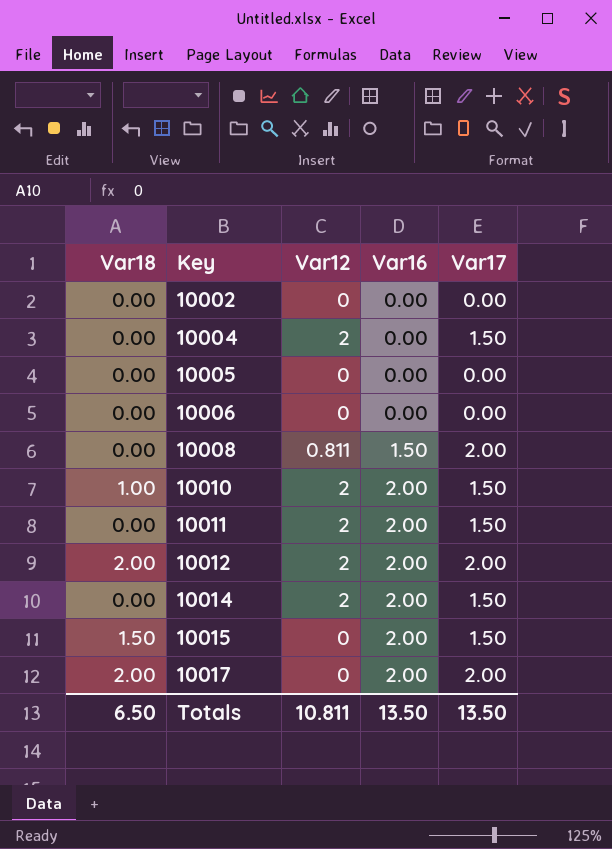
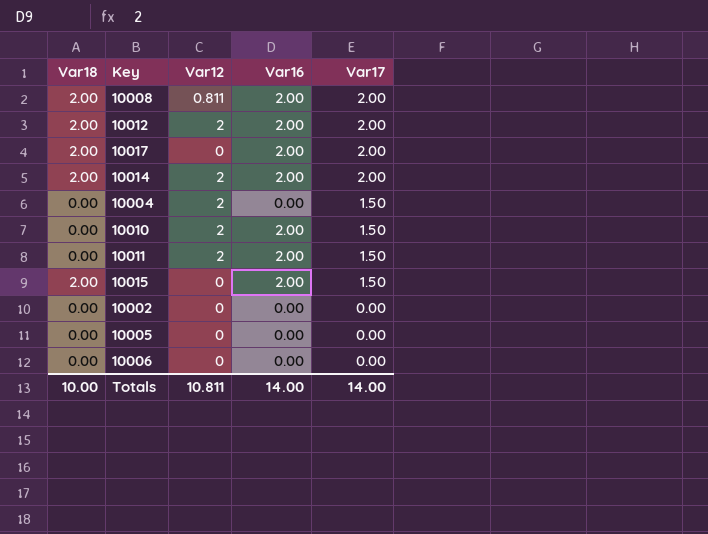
row order: Key ascending -> Var17 descending
10008 | Var18: 0.00 -> 2.00
10008 | Var16: 1.50 -> 2.00
10014 | Var18: 0.00 -> 2.00
10014 | Var17: 1.50 -> 2.00
10010 | Var18: 1.00 -> 0.00
10015 | Var18: 1.50 -> 2.00
Totals | Var18: 6.50 -> 10.00
Totals | Var16: 13.50 -> 14.00
Totals | Var17: 13.50 -> 14.00

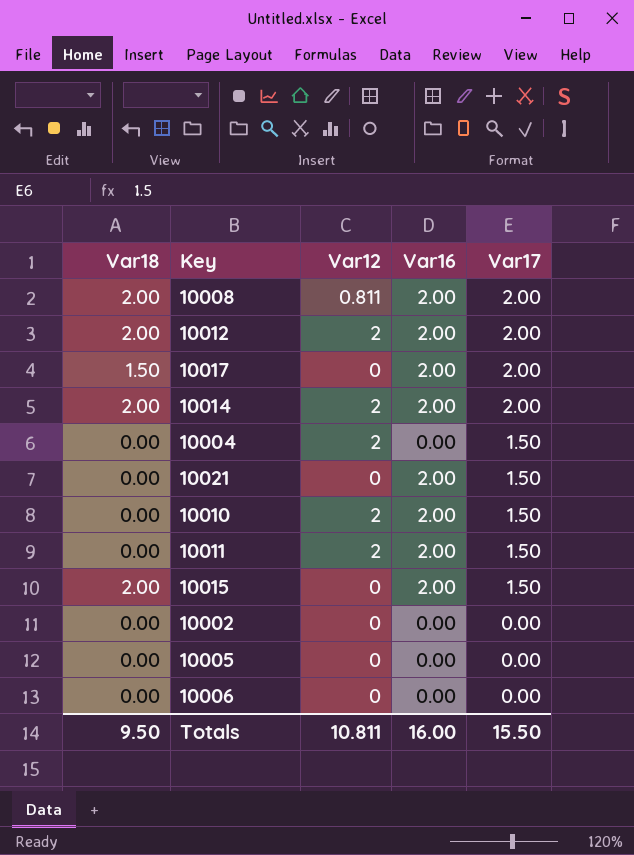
10017 | Var18: 2.00 -> 1.50
row 10021: none -> 0.00 | 0 | 2.00 | 1.50
Totals | Var18: 10.00 -> 9.50
Totals | Var16: 14.00 -> 16.00
Totals | Var17: 14.00 -> 15.50

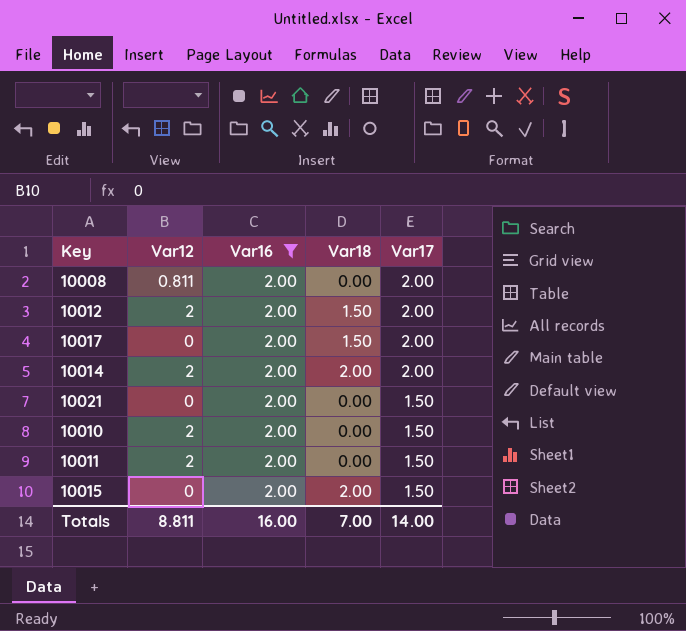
filter: none -> Var16 = 2.00
column Var18 | position: 1 -> 4
10008 | Var18: 2.00 -> 0.00
10012 | Var18: 2.00 -> 1.50
Totals | Var12: 10.811 -> 8.811
Totals | Var18: 9.50 -> 7.00
Totals | Var17: 15.50 -> 14.00

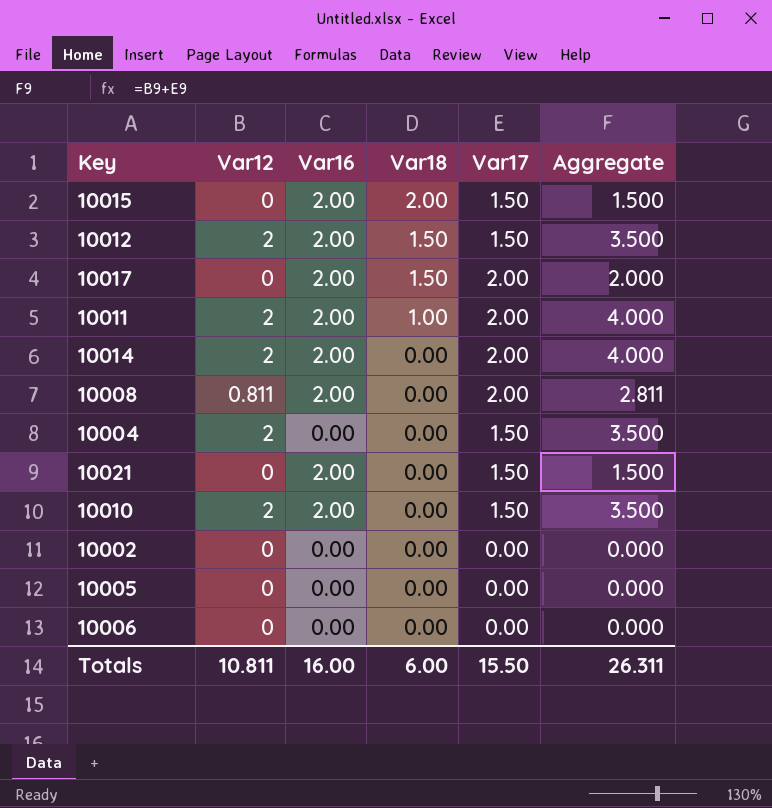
filter: Var16 = 2.00 -> none
row order: Var17 descending -> Var18 descending
column Aggregate | formula: none -> [Var12] + [Var17]
10012 | Var17: 2.00 -> 1.50
10011 | Var18: 0.00 -> 1.00
10011 | Var17: 1.50 -> 2.00
10014 | Var18: 2.00 -> 0.00
Totals | Var12: 8.811 -> 10.811
Totals | Var18: 7.00 -> 6.00
Totals | Var17: 14.00 -> 15.50

